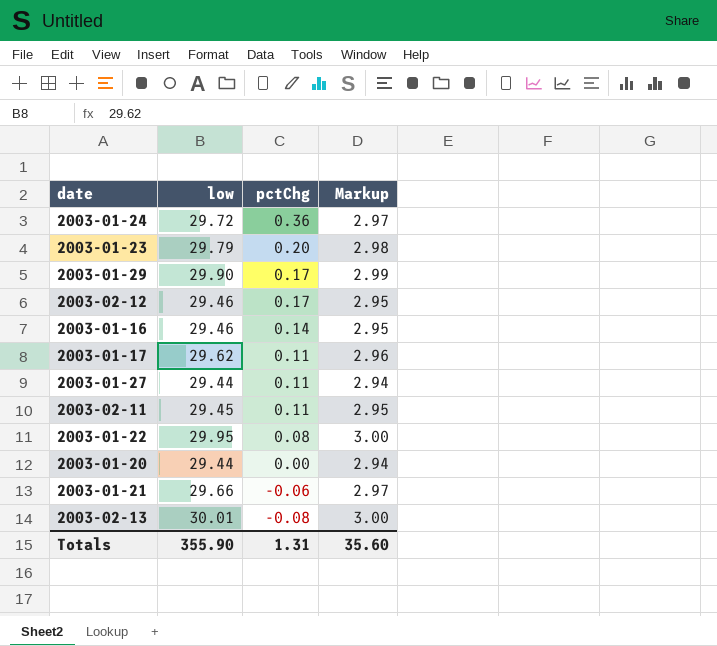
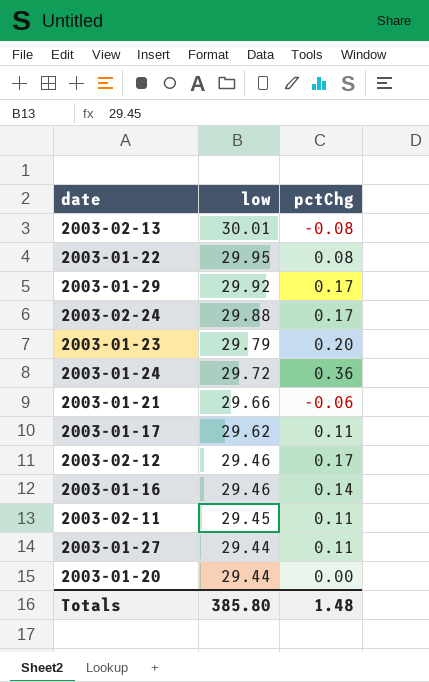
row order: pctChg descending -> low descending
column Markup | formula: [low] * 0.1 -> none
2003-01-29 | low: 29.90 -> 29.92
row 2003-02-24: none -> 29.88 | 0.17
Totals | low: 355.90 -> 385.80
Totals | pctChg: 1.31 -> 1.48

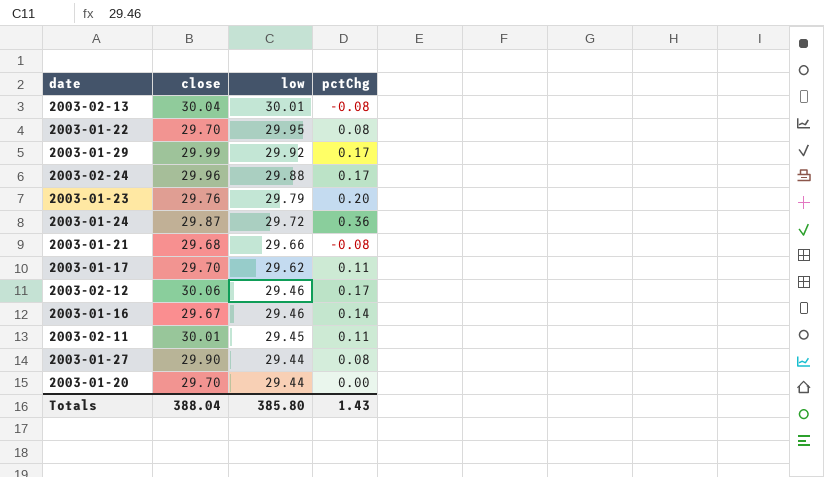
column close | position: none -> 2
2003-01-21 | pctChg: -0.06 -> -0.08
2003-01-27 | pctChg: 0.11 -> 0.08
Totals | pctChg: 1.48 -> 1.43

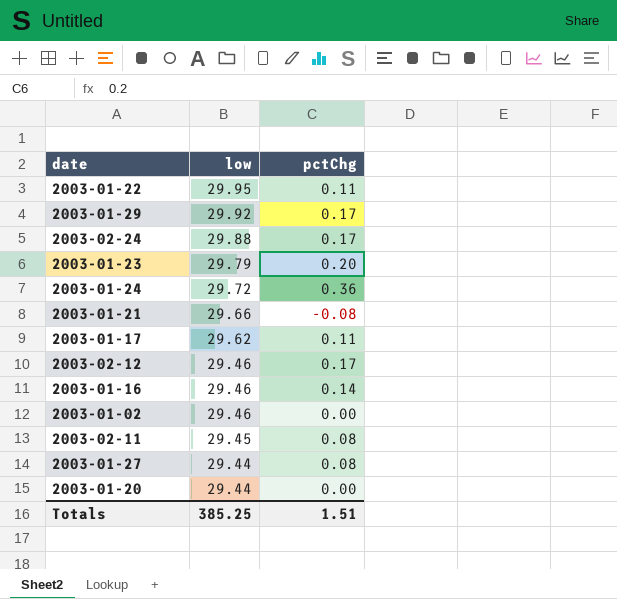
column close | position: 2 -> none
row 2003-02-13: 30.04 | 30.01 | -0.08 -> none
2003-01-22 | pctChg: 0.08 -> 0.11
row 2003-01-02: none -> 29.46 | 0.00
2003-02-11 | pctChg: 0.11 -> 0.08
Totals | low: 385.80 -> 385.25
Totals | pctChg: 1.43 -> 1.51

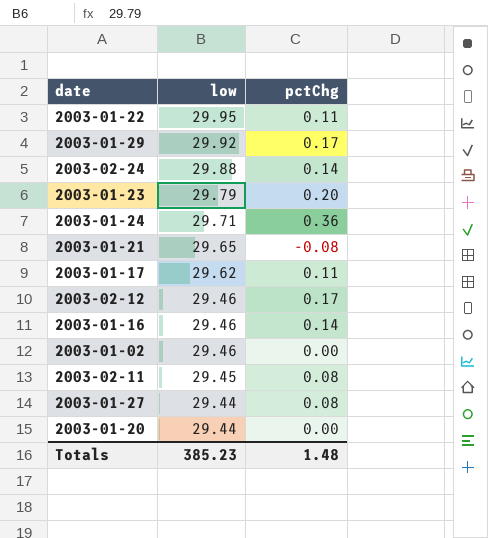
2003-02-24 | pctChg: 0.17 -> 0.14
2003-01-24 | low: 29.72 -> 29.71
2003-01-21 | low: 29.66 -> 29.65
Totals | low: 385.25 -> 385.23
Totals | pctChg: 1.51 -> 1.48

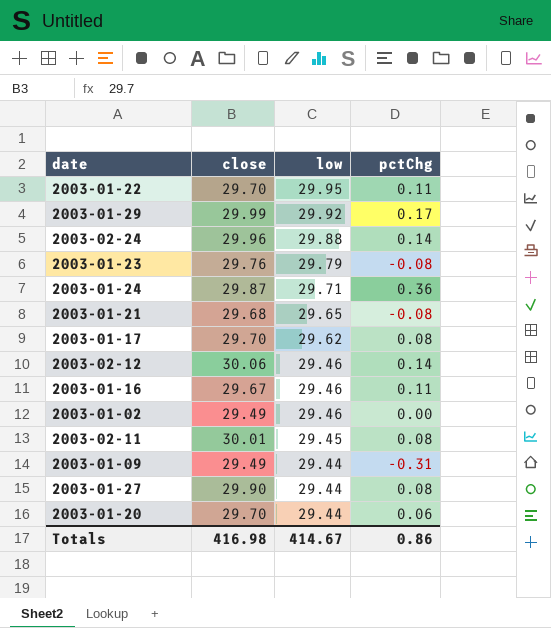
column close | position: none -> 2
2003-01-23 | pctChg: 0.20 -> -0.08
2003-01-17 | pctChg: 0.11 -> 0.08
2003-02-12 | pctChg: 0.17 -> 0.14
2003-01-16 | pctChg: 0.14 -> 0.11
row 2003-01-09: none -> 29.49 | 29.44 | -0.31
2003-01-20 | pctChg: 0.00 -> 0.06
Totals | low: 385.23 -> 414.67
Totals | pctChg: 1.48 -> 0.86

